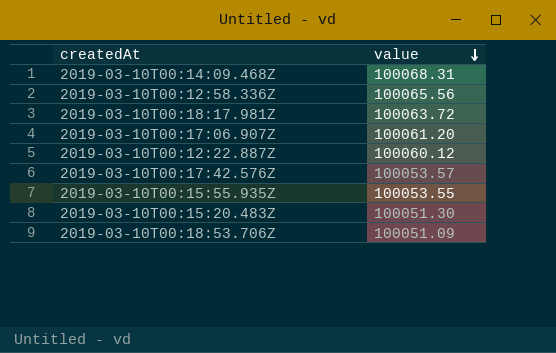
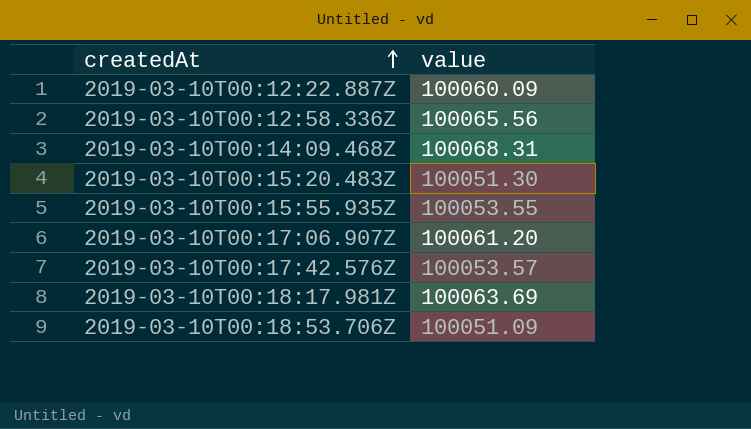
row order: value descending -> createdAt ascending
2019-03-10T00:12:22.887Z | value: 100060.12 -> 100060.09
2019-03-10T00:18:17.981Z | value: 100063.72 -> 100063.69

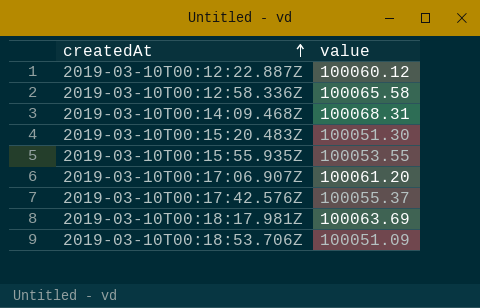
2019-03-10T00:12:22.887Z | value: 100060.09 -> 100060.12
2019-03-10T00:12:58.336Z | value: 100065.56 -> 100065.58
2019-03-10T00:17:42.576Z | value: 100053.57 -> 100055.37

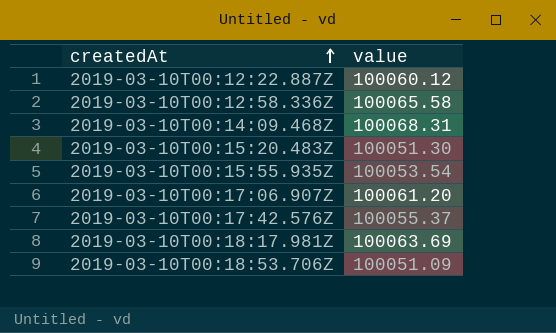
2019-03-10T00:15:55.935Z | value: 100053.55 -> 100053.54

